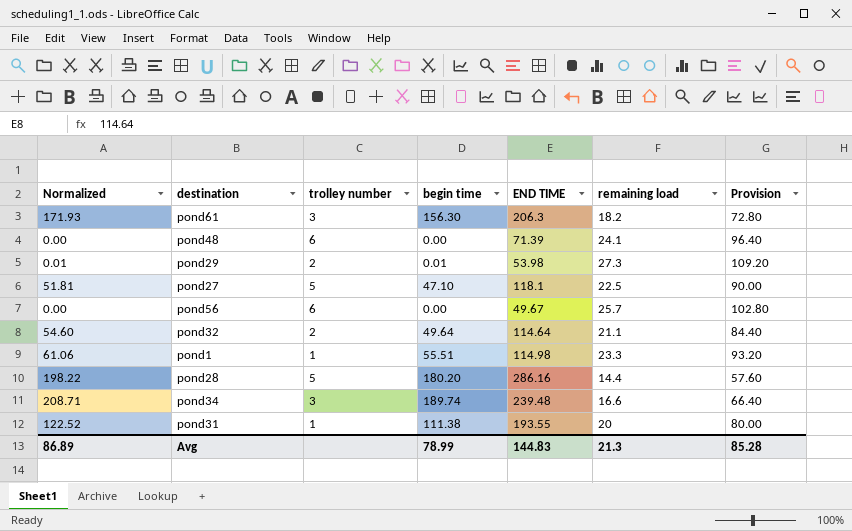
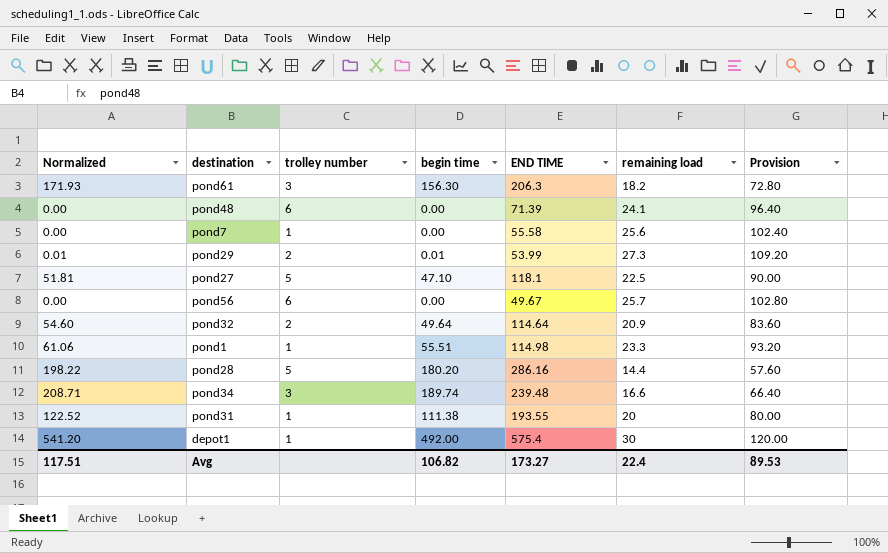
row pond7: none -> 0.00 | 1 | 0.00 | 55.58 | 25.6 | 102.40
pond29 | END TIME: 53.98 -> 53.99
pond32 | remaining load: 21.1 -> 20.9
pond32 | Provision: 84.40 -> 83.60
row depot1: none -> 541.20 | 1 | 492.00 | 575.4 | 30 | 120.00
Avg | Normalized: 86.89 -> 117.51
Avg | begin time: 78.99 -> 106.82
Avg | END TIME: 144.83 -> 173.27
Avg | remaining load: 21.3 -> 22.4
Avg | Provision: 85.28 -> 89.53

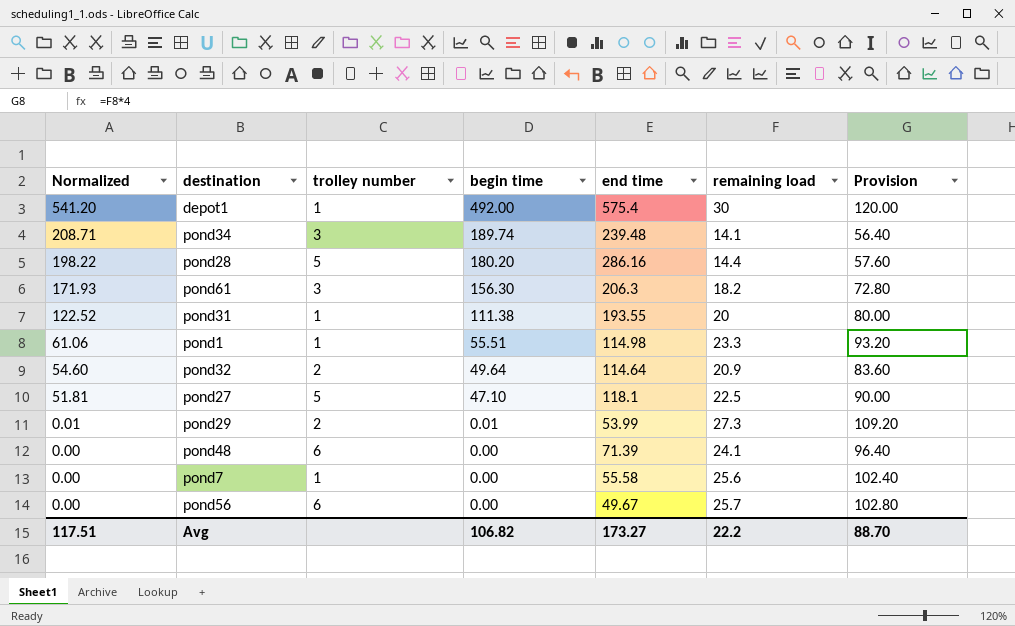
row order: none -> Normalized descending
column name: END TIME -> end time
pond34 | remaining load: 16.6 -> 14.1
pond34 | Provision: 66.40 -> 56.40
Avg | remaining load: 22.4 -> 22.2
Avg | Provision: 89.53 -> 88.70

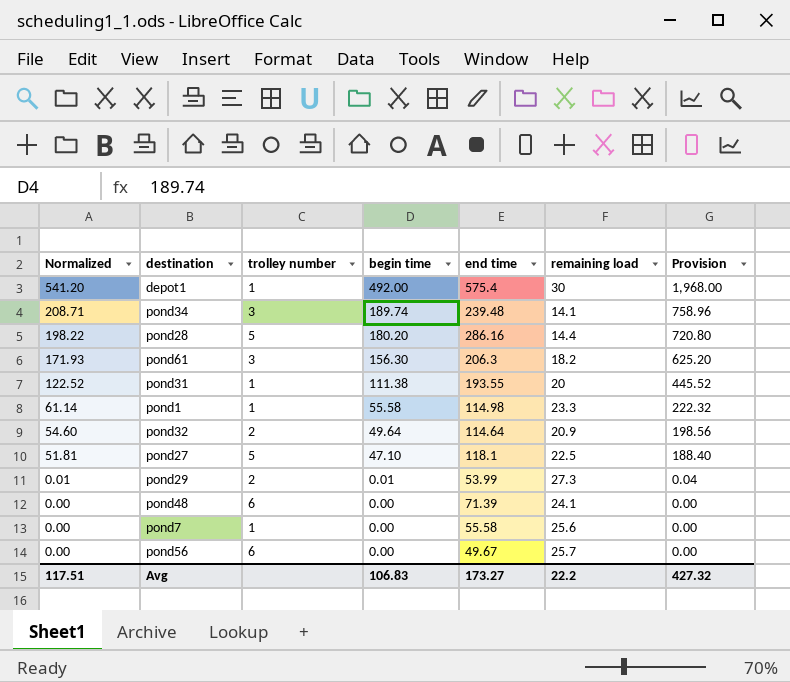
column Provision | formula: [remaining load] * 4 -> [begin time] * 4
pond1 | Normalized: 61.06 -> 61.14
pond1 | begin time: 55.51 -> 55.58
Avg | begin time: 106.82 -> 106.83
Avg | Provision: 88.70 -> 427.32

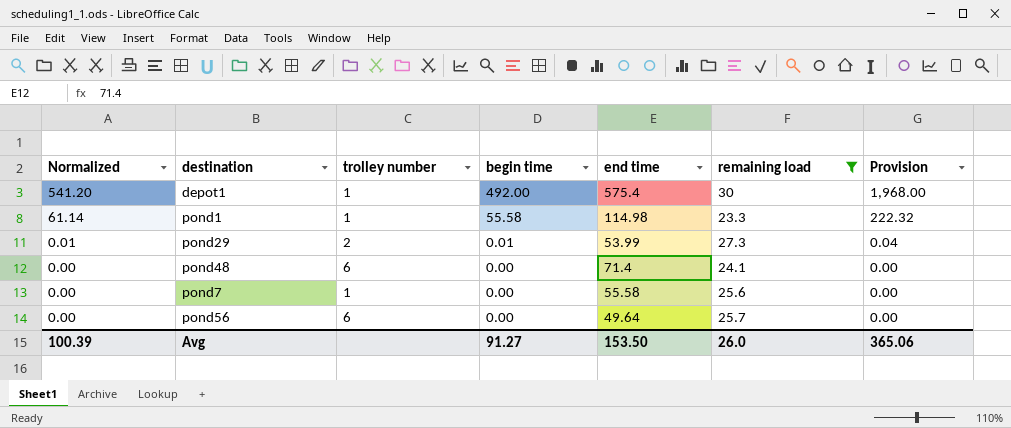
filter: none -> remaining load >= 23.3
pond48 | end time: 71.39 -> 71.4
pond56 | end time: 49.67 -> 49.64
Avg | Normalized: 117.51 -> 100.39
Avg | begin time: 106.83 -> 91.27
Avg | end time: 173.27 -> 153.50
Avg | remaining load: 22.2 -> 26.0
Avg | Provision: 427.32 -> 365.06

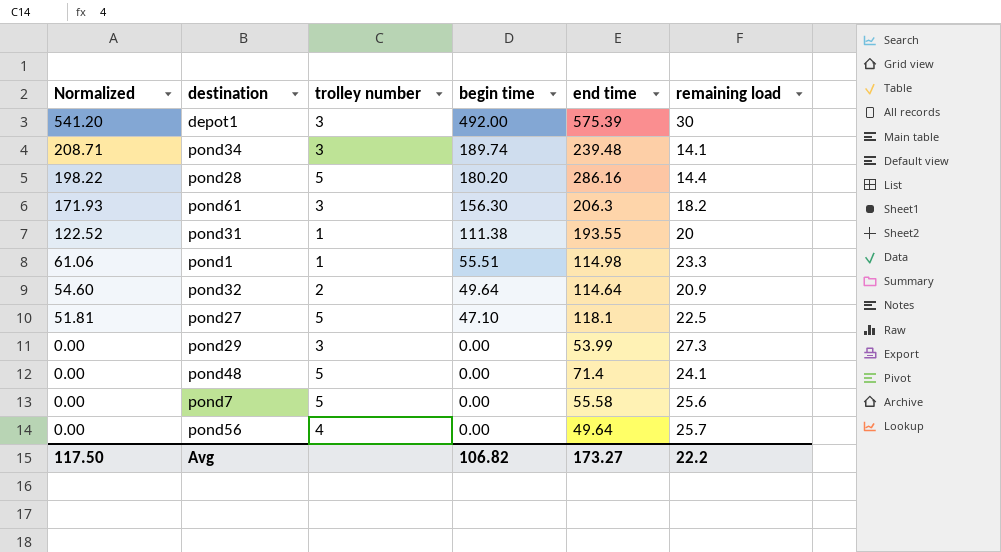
filter: remaining load >= 23.3 -> none
column Provision | formula: [begin time] * 4 -> none
depot1 | trolley number: 1 -> 3
depot1 | end time: 575.4 -> 575.39
pond1 | Normalized: 61.14 -> 61.06
pond1 | begin time: 55.58 -> 55.51
pond29 | Normalized: 0.01 -> 0.00
pond29 | trolley number: 2 -> 3
pond29 | begin time: 0.01 -> 0.00
pond48 | trolley number: 6 -> 5
pond7 | trolley number: 1 -> 5
pond56 | trolley number: 6 -> 4
Avg | Normalized: 100.39 -> 117.50
Avg | begin time: 91.27 -> 106.82
Avg | end time: 153.50 -> 173.27
Avg | remaining load: 26.0 -> 22.2

